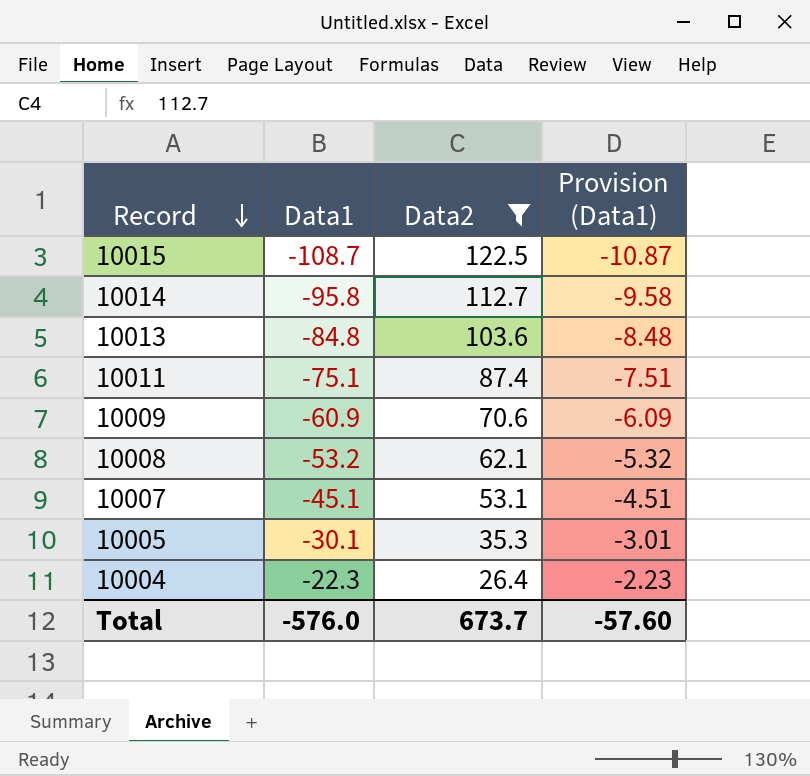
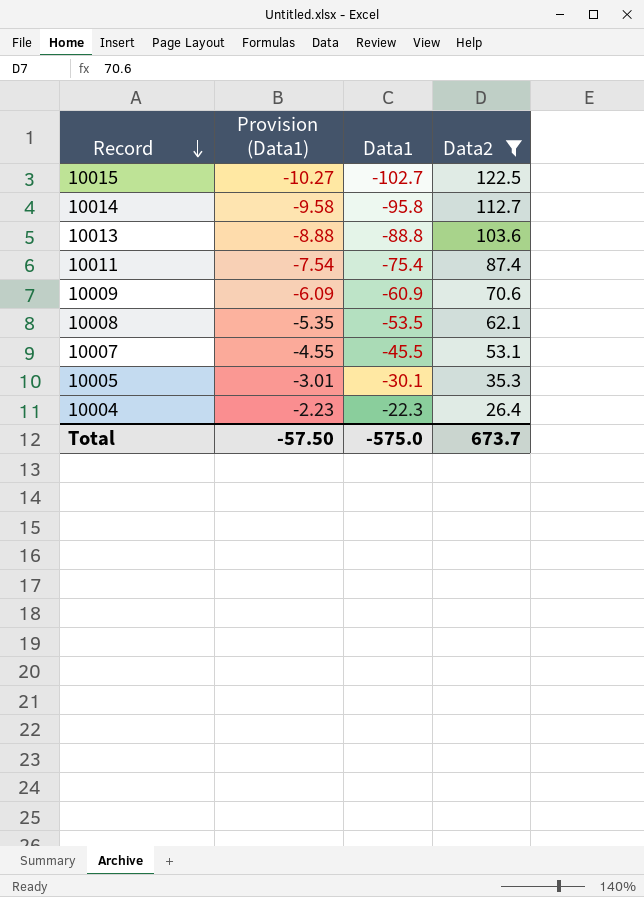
column Provision (Data1) | position: 4 -> 2
10015 | Provision (Data1): -10.87 -> -10.27
10015 | Data1: -108.7 -> -102.7
10013 | Provision (Data1): -8.48 -> -8.88
10013 | Data1: -84.8 -> -88.8
10011 | Provision (Data1): -7.51 -> -7.54
10011 | Data1: -75.1 -> -75.4
10008 | Provision (Data1): -5.32 -> -5.35
10008 | Data1: -53.2 -> -53.5
10007 | Provision (Data1): -4.51 -> -4.55
10007 | Data1: -45.1 -> -45.5
Total | Provision (Data1): -57.60 -> -57.50
Total | Data1: -576.0 -> -575.0

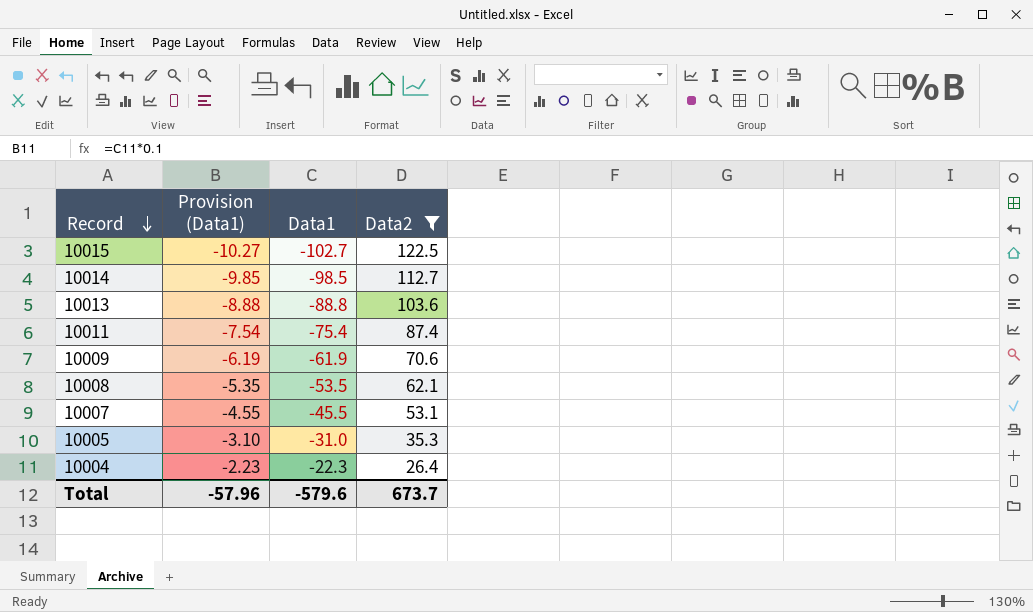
10014 | Provision (Data1): -9.58 -> -9.85
10014 | Data1: -95.8 -> -98.5
10009 | Provision (Data1): -6.09 -> -6.19
10009 | Data1: -60.9 -> -61.9
10005 | Provision (Data1): -3.01 -> -3.10
10005 | Data1: -30.1 -> -31.0
Total | Provision (Data1): -57.50 -> -57.96
Total | Data1: -575.0 -> -579.6

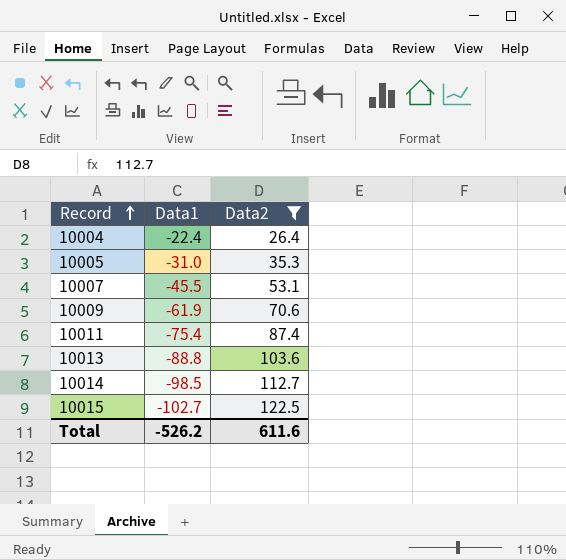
row order: Record descending -> Record ascending
column Provision (Data1) | formula: [Data1] * 0.1 -> none
row 10008: -5.35 | -53.5 | 62.1 -> none
10004 | Data1: -22.3 -> -22.4
Total | Data1: -579.6 -> -526.2
Total | Data2: 673.7 -> 611.6

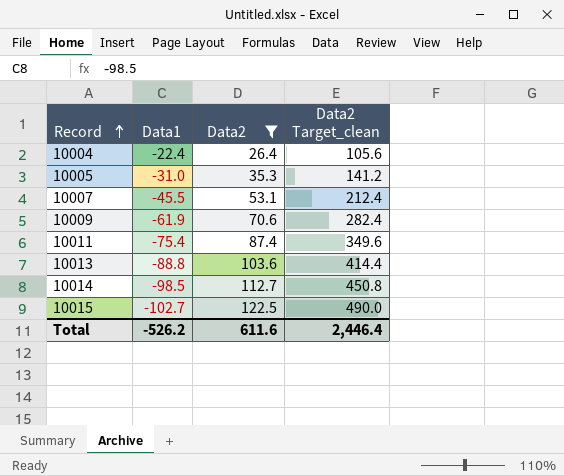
column Data2 Target_clean | formula: none -> [Data2] * 4

